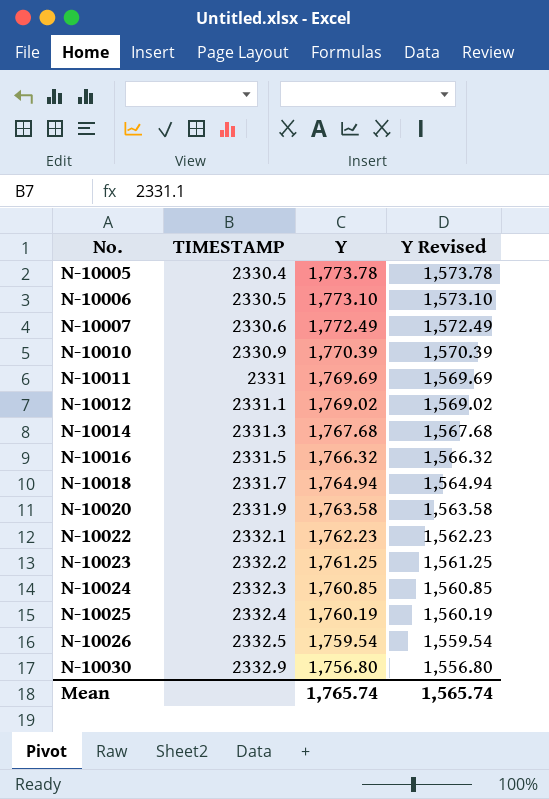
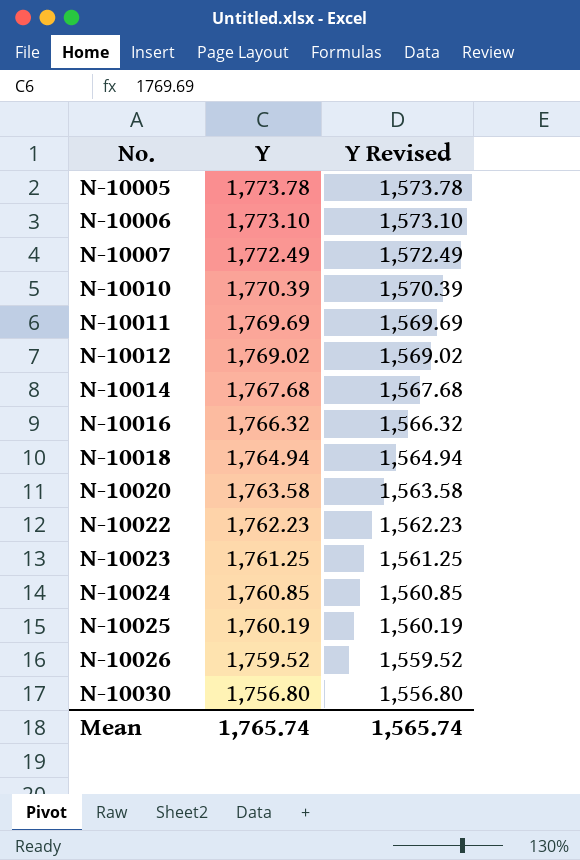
column TIMESTAMP | position: 2 -> none
N-10026 | Y: 1,759.54 -> 1,759.52
N-10026 | Y Revised: 1,559.54 -> 1,559.52

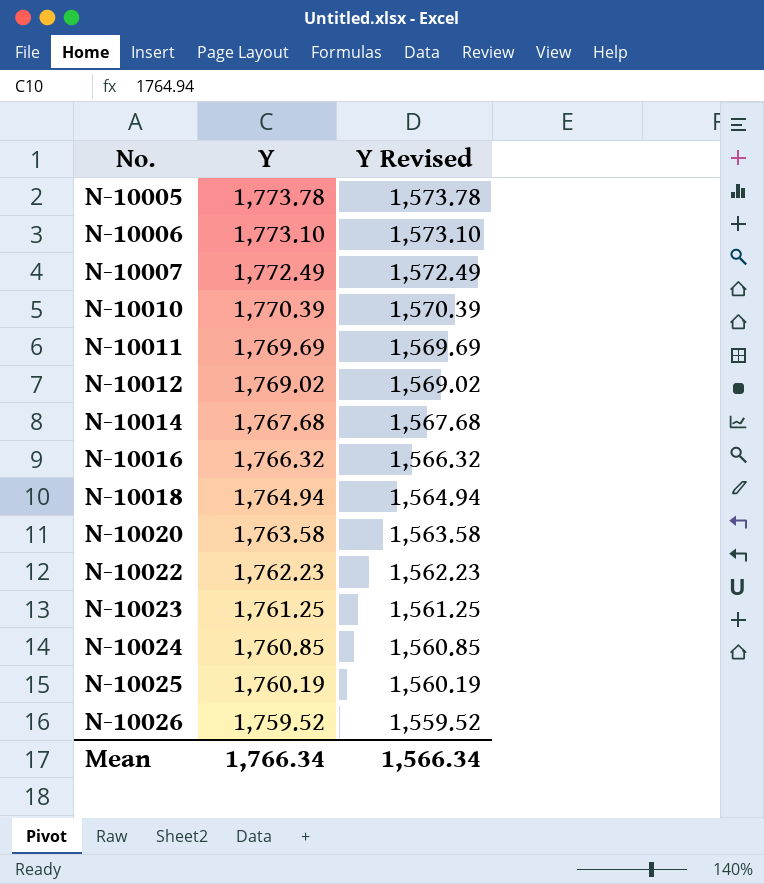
row N-10030: 1,756.80 | 1,556.80 -> none
Mean | Y: 1,765.74 -> 1,766.34
Mean | Y Revised: 1,565.74 -> 1,566.34

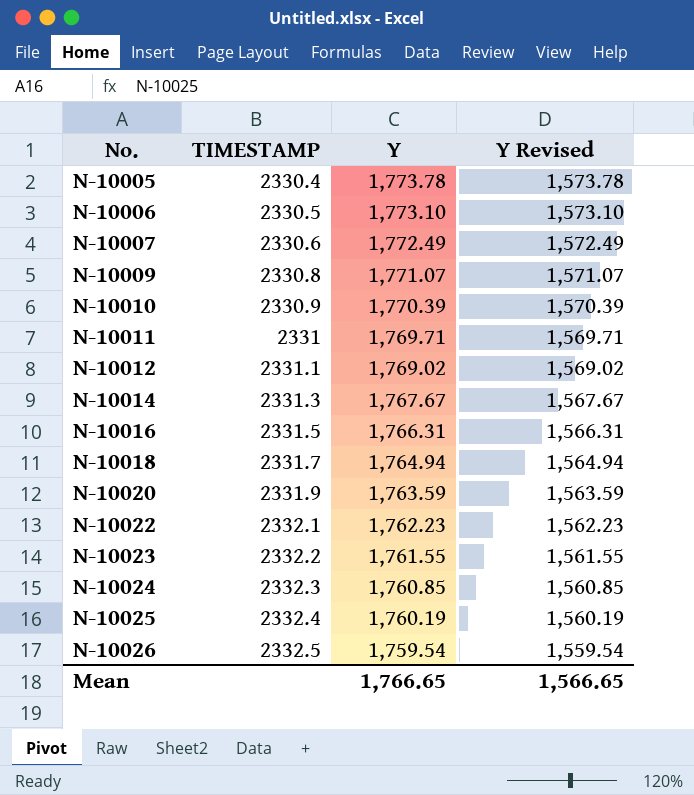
column TIMESTAMP | position: none -> 2
row N-10009: none -> 2330.8 | 1,771.07 | 1,571.07
N-10011 | Y: 1,769.69 -> 1,769.71
N-10011 | Y Revised: 1,569.69 -> 1,569.71
N-10014 | Y: 1,767.68 -> 1,767.67
N-10014 | Y Revised: 1,567.68 -> 1,567.67
N-10016 | Y: 1,766.32 -> 1,766.31
N-10016 | Y Revised: 1,566.32 -> 1,566.31
N-10020 | Y: 1,763.58 -> 1,763.59
N-10020 | Y Revised: 1,563.58 -> 1,563.59
N-10023 | Y: 1,761.25 -> 1,761.55
N-10023 | Y Revised: 1,561.25 -> 1,561.55
N-10026 | Y: 1,759.52 -> 1,759.54
N-10026 | Y Revised: 1,559.52 -> 1,559.54
Mean | Y: 1,766.34 -> 1,766.65
Mean | Y Revised: 1,566.34 -> 1,566.65

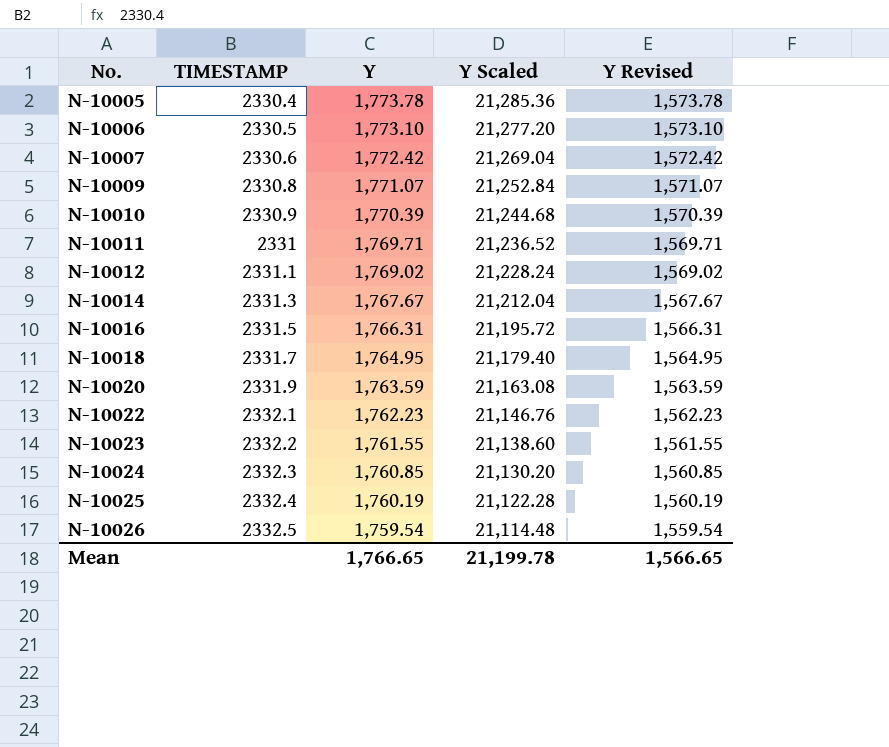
column Y Scaled | formula: none -> [Y] * 12
N-10007 | Y: 1,772.49 -> 1,772.42
N-10007 | Y Revised: 1,572.49 -> 1,572.42
N-10018 | Y: 1,764.94 -> 1,764.95
N-10018 | Y Revised: 1,564.94 -> 1,564.95

